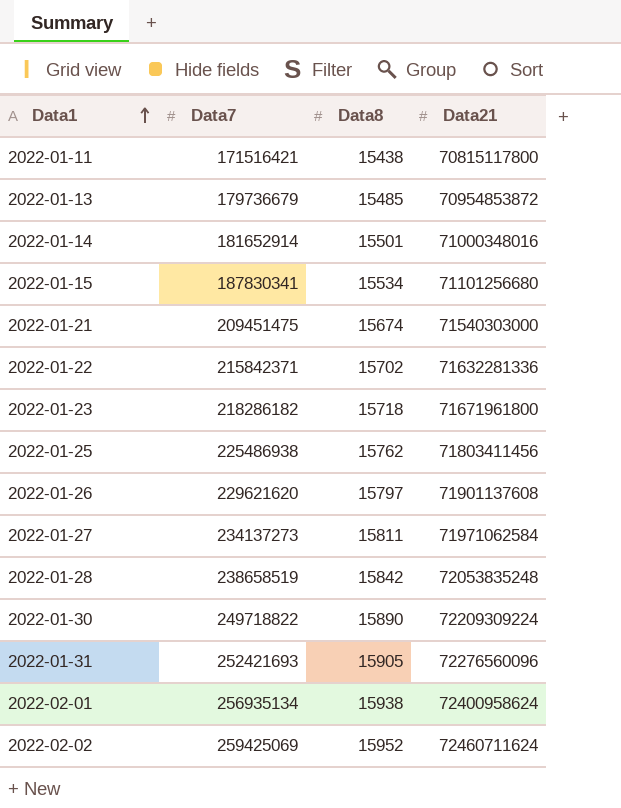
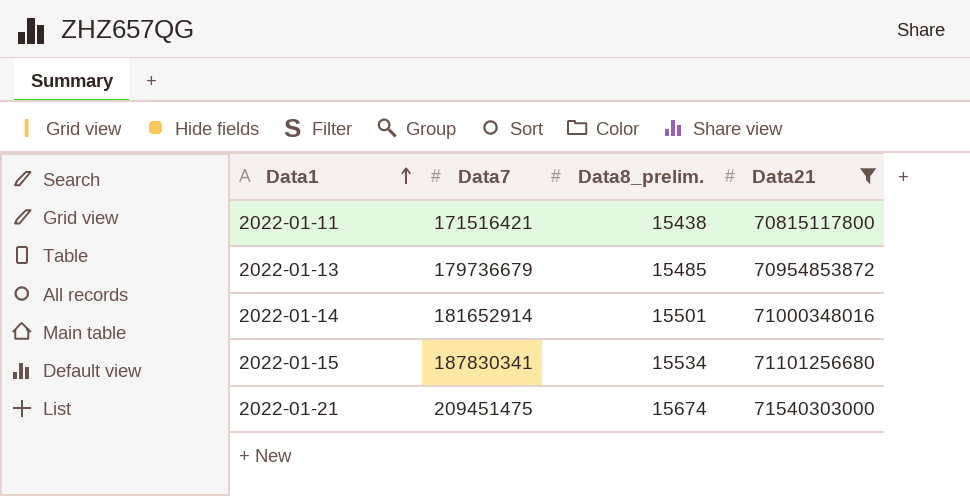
filter: none -> Data21 <= 71540303000
column name: Data8 -> Data8_prelim.

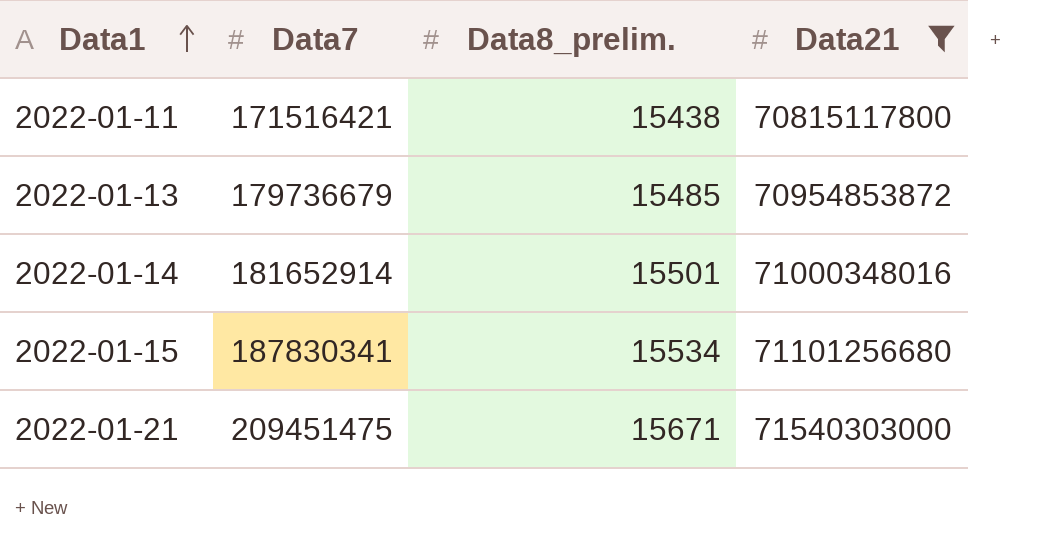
2022-01-21 | Data8_prelim.: 15674 -> 15671

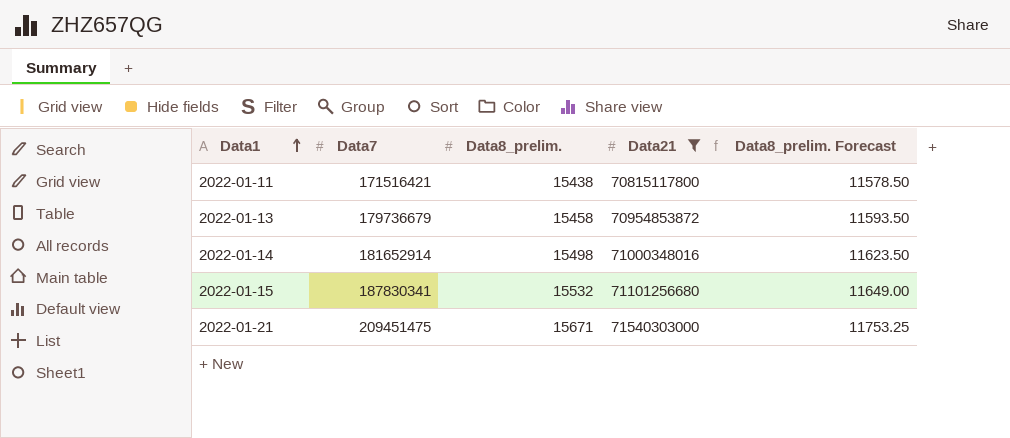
column Data8_prelim. Forecast | formula: none -> [Data8_prelim.] * 0.75
2022-01-13 | Data8_prelim.: 15485 -> 15458
2022-01-14 | Data8_prelim.: 15501 -> 15498
2022-01-15 | Data8_prelim.: 15534 -> 15532

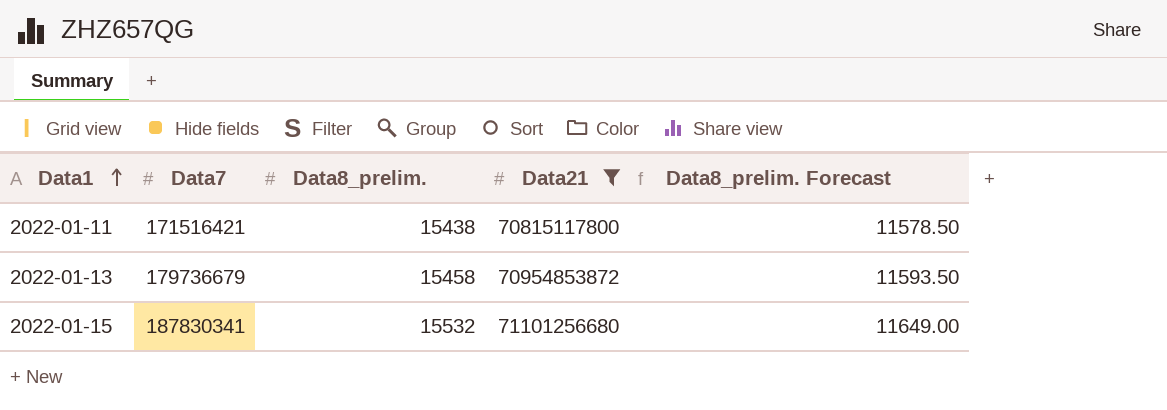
row 2022-01-14: 181652914 | 15498 | 71000348016 | 11623.50 -> none
row 2022-01-21: 209451475 | 15671 | 71540303000 | 11753.25 -> none

